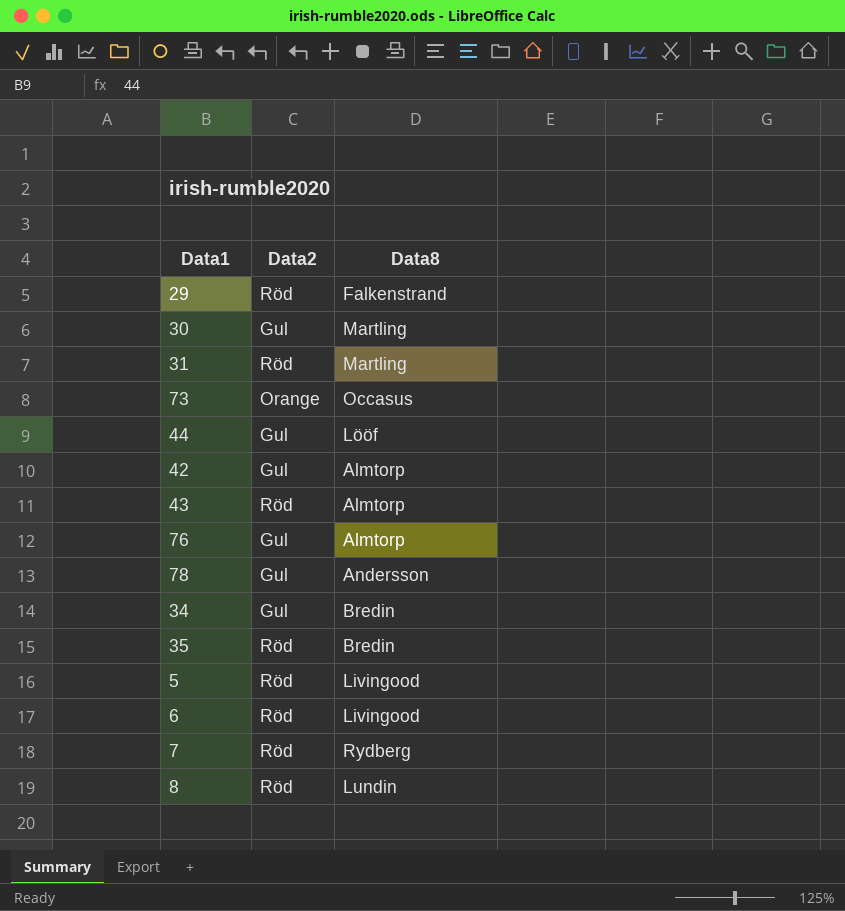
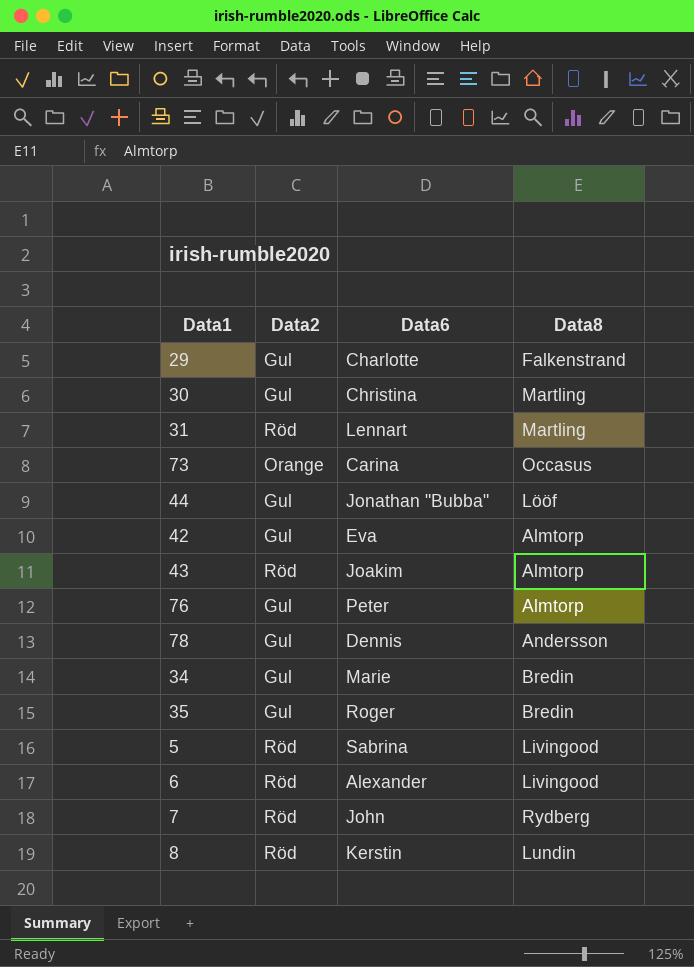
column Data6 | position: none -> 3
29 | Data2: Röd -> Gul
35 | Data2: Röd -> Gul

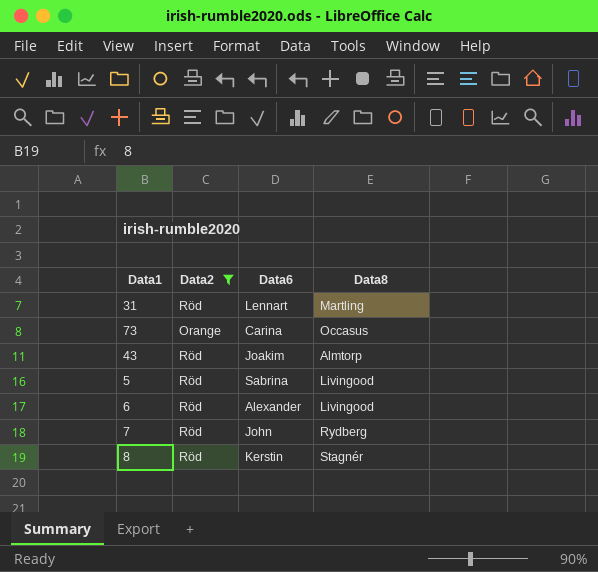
filter: none -> Data2 != Gul
8 | Data8: Lundin -> Stagnér

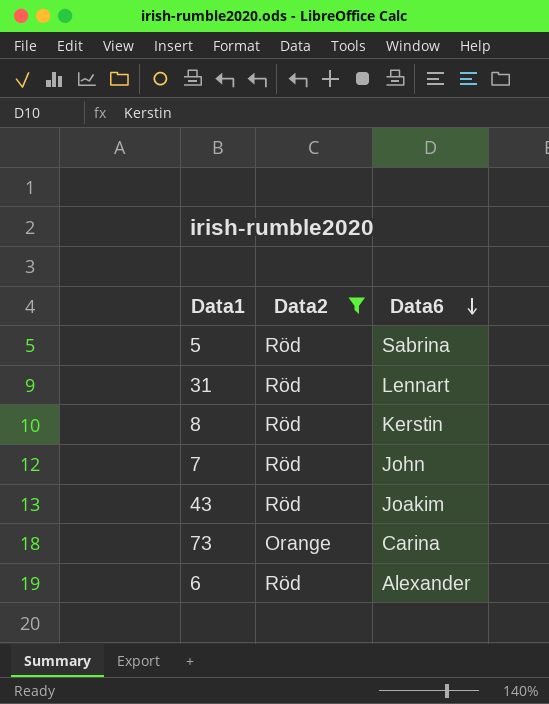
row order: none -> Data6 descending
column Data8 | position: 4 -> none

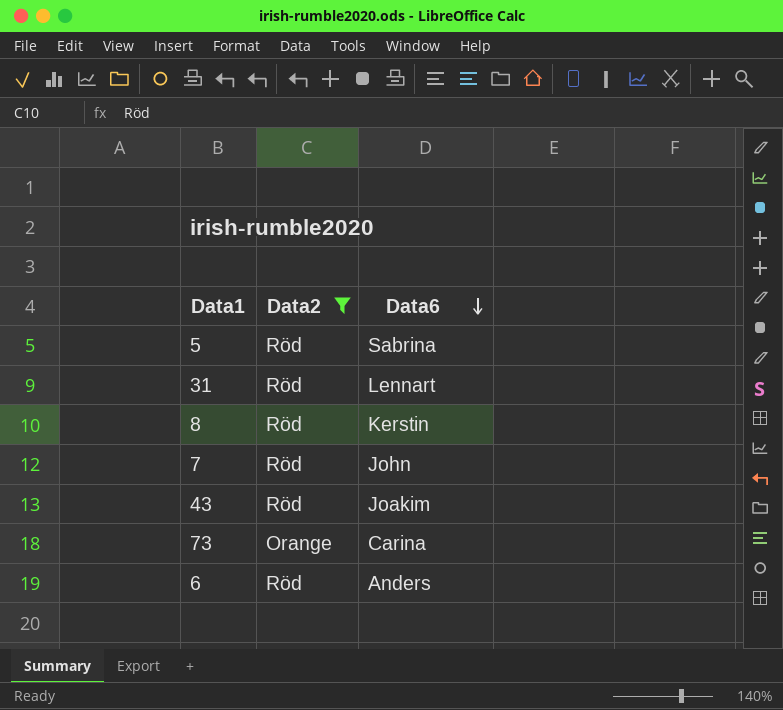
6 | Data6: Alexander -> Anders

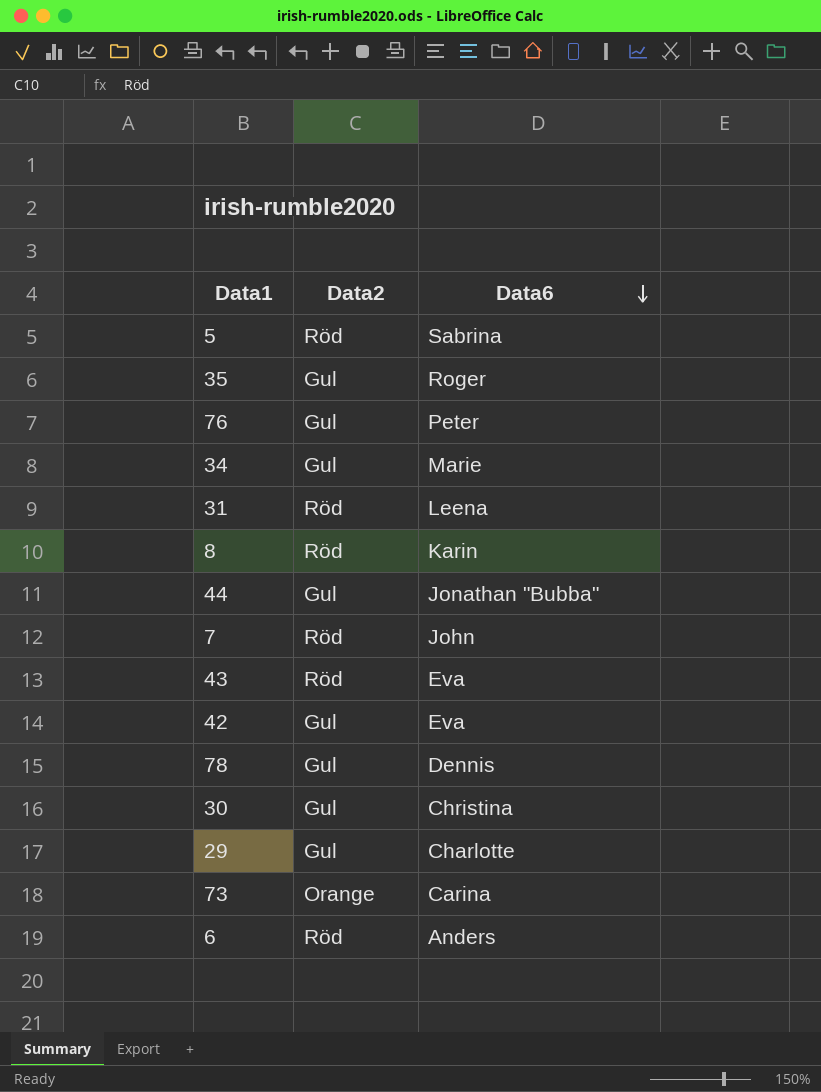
filter: Data2 != Gul -> none
31 | Data6: Lennart -> Leena
8 | Data6: Kerstin -> Karin
43 | Data6: Joakim -> Eva

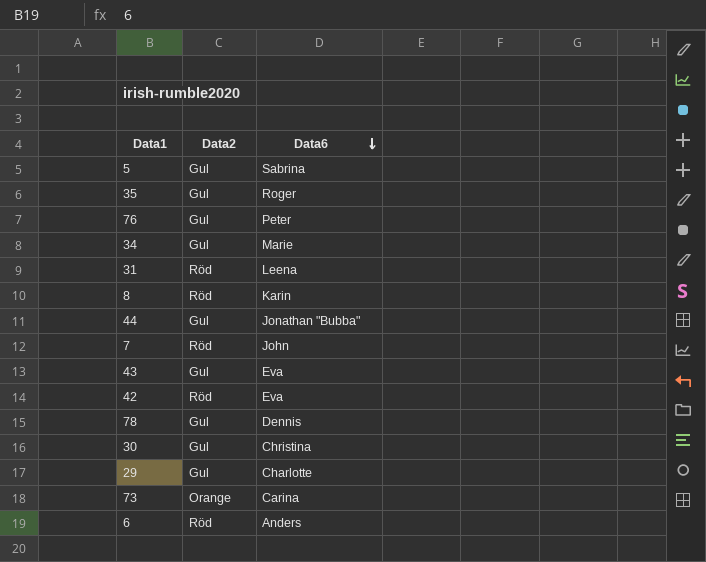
5 | Data2: Röd -> Gul
43 | Data2: Röd -> Gul
42 | Data2: Gul -> Röd

